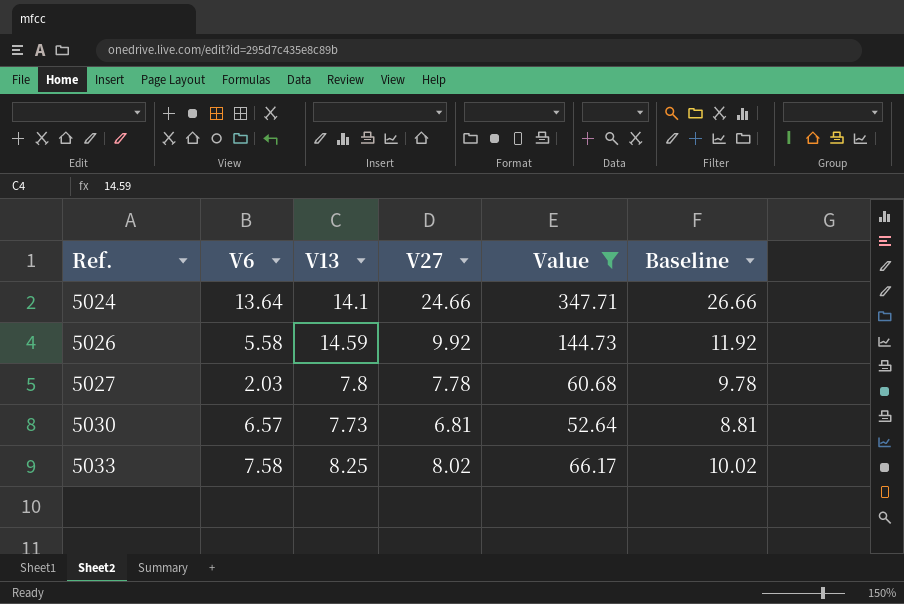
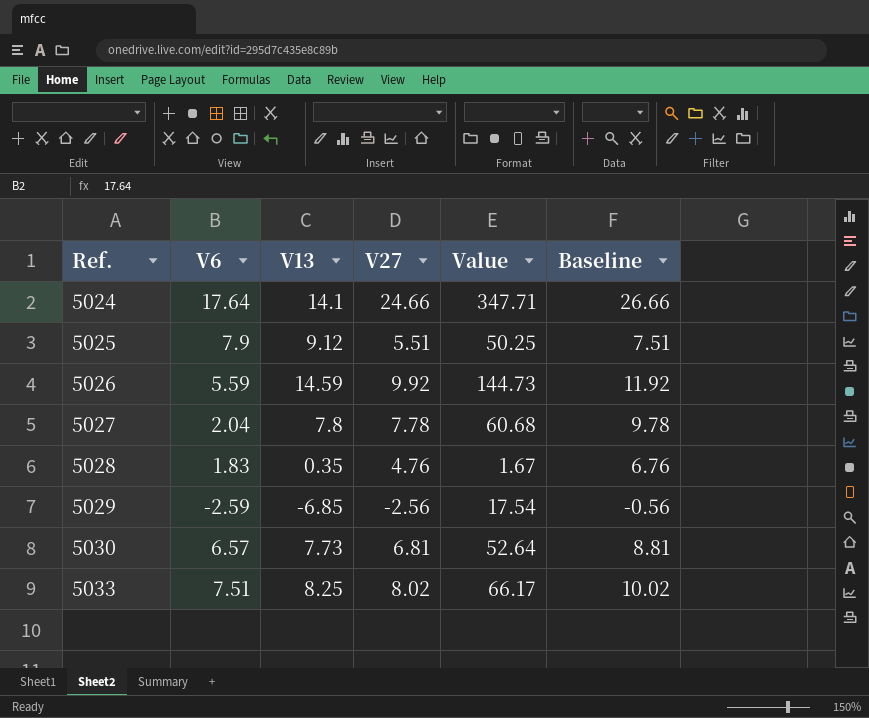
filter: Value >= 52.64 -> none
5024 | V6: 13.64 -> 17.64
5026 | V6: 5.58 -> 5.59
5027 | V6: 2.03 -> 2.04
5033 | V6: 7.58 -> 7.51

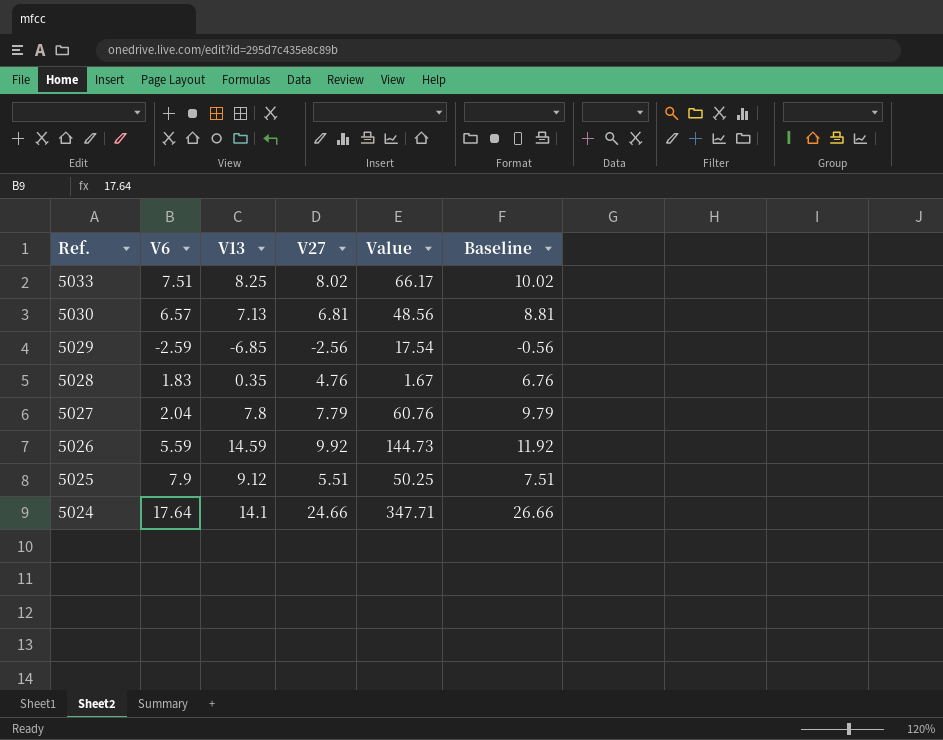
row order: Ref. ascending -> Ref. descending
5030 | V13: 7.73 -> 7.13
5030 | Value: 52.64 -> 48.56
5027 | V27: 7.78 -> 7.79
5027 | Value: 60.68 -> 60.76
5027 | Baseline: 9.78 -> 9.79

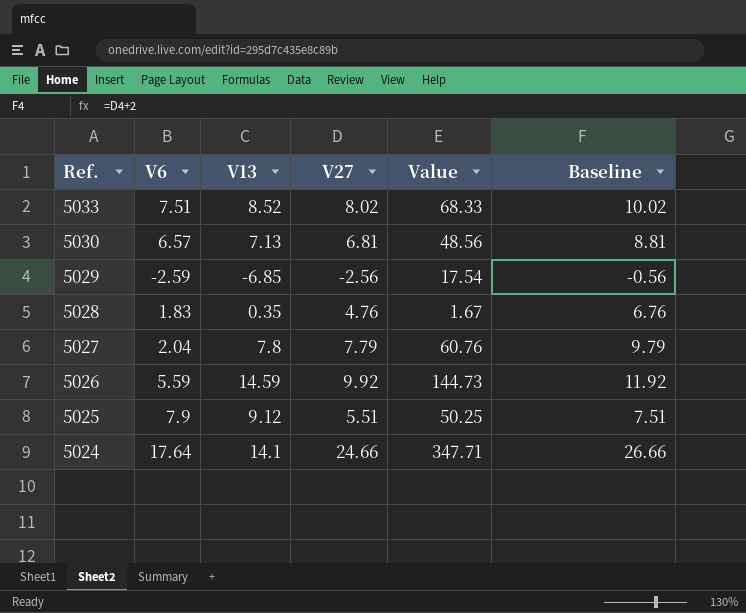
5033 | V13: 8.25 -> 8.52
5033 | Value: 66.17 -> 68.33

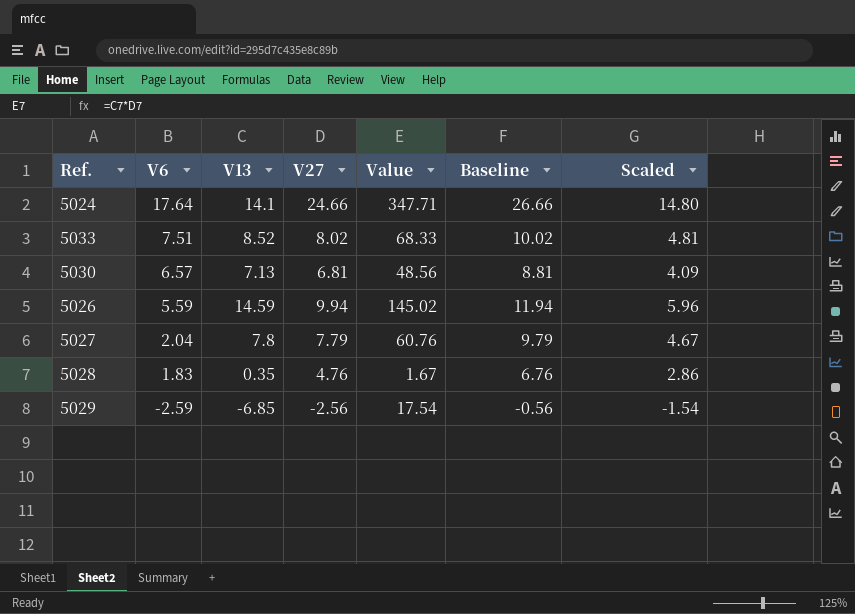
row order: Ref. descending -> V6 descending
column Scaled | formula: none -> [V27] * 0.6
row 5025: 7.9 | 9.12 | 5.51 | 50.25 | 7.51 -> none
5026 | V27: 9.92 -> 9.94
5026 | Value: 144.73 -> 145.02
5026 | Baseline: 11.92 -> 11.94

